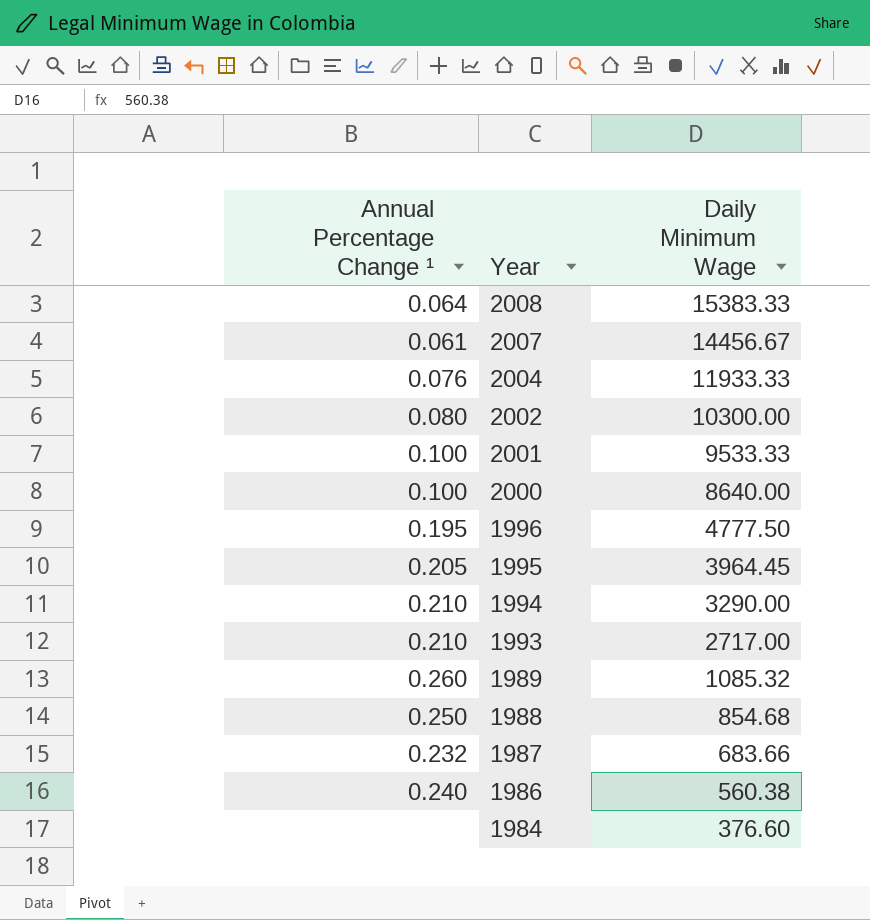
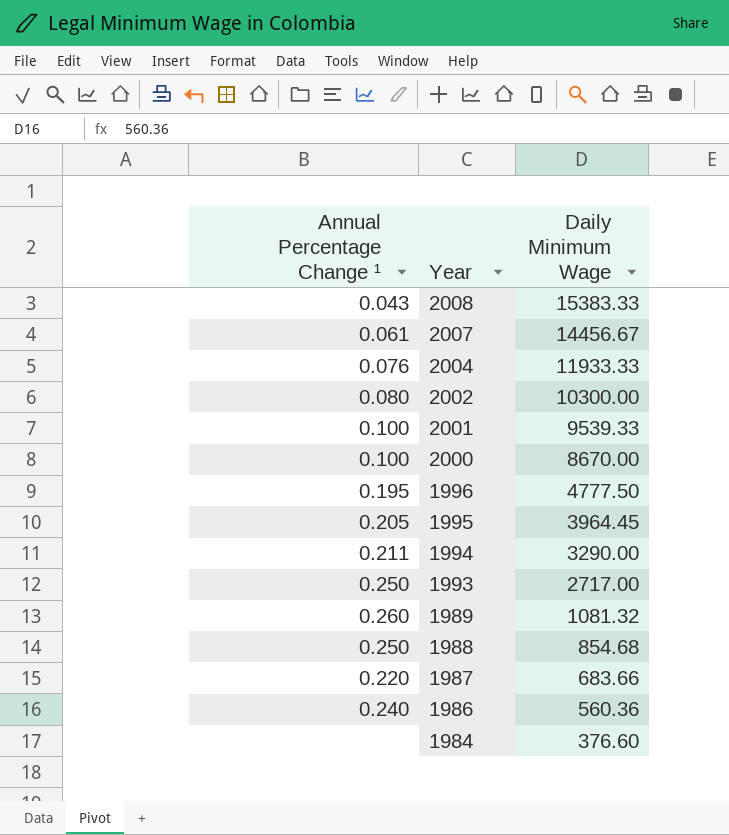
2008 | Annual Percentage Change ¹: 0.064 -> 0.043
2001 | Daily Minimum Wage: 9533.33 -> 9539.33
2000 | Daily Minimum Wage: 8640.00 -> 8670.00
1994 | Annual Percentage Change ¹: 0.210 -> 0.211
1993 | Annual Percentage Change ¹: 0.210 -> 0.250
1989 | Daily Minimum Wage: 1085.32 -> 1081.32
1987 | Annual Percentage Change ¹: 0.232 -> 0.220
1986 | Daily Minimum Wage: 560.38 -> 560.36

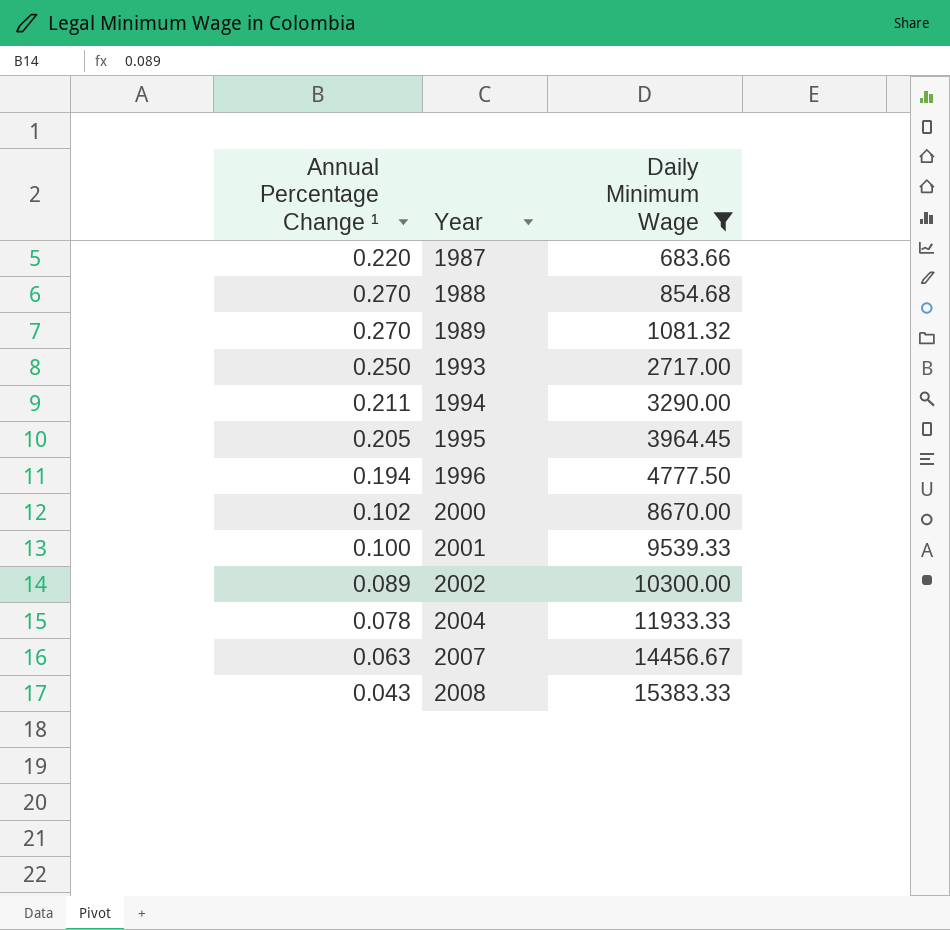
filter: none -> Daily Minimum Wage >= 683.66
row order: Year descending -> Year ascending
1988 | Annual Percentage Change ¹: 0.250 -> 0.270
1989 | Annual Percentage Change ¹: 0.260 -> 0.270
1996 | Annual Percentage Change ¹: 0.195 -> 0.194
2000 | Annual Percentage Change ¹: 0.100 -> 0.102
2002 | Annual Percentage Change ¹: 0.080 -> 0.089
2004 | Annual Percentage Change ¹: 0.076 -> 0.078
2007 | Annual Percentage Change ¹: 0.061 -> 0.063

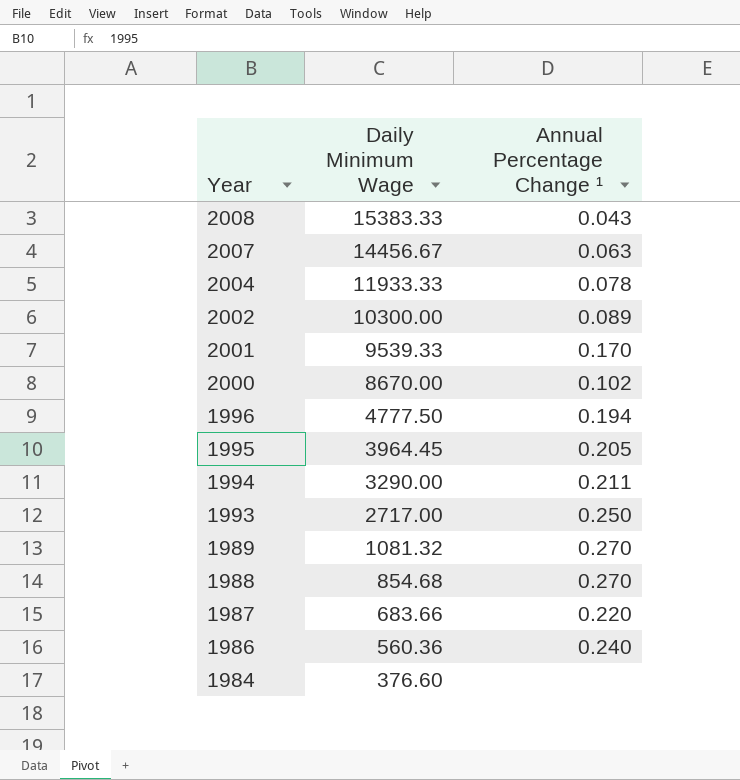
filter: Daily Minimum Wage >= 683.66 -> none
row order: Year ascending -> Year descending
column Annual Percentage Change ¹ | position: 1 -> 3
2001 | Annual Percentage Change ¹: 0.100 -> 0.170

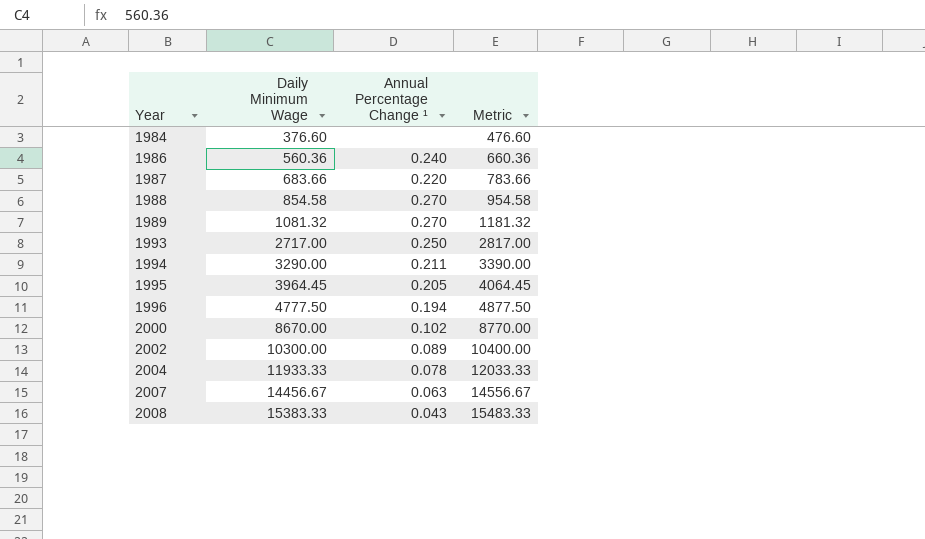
row order: Year descending -> Year ascending
column Metric | formula: none -> [Daily Minimum Wage] + 100
row 2001: 9539.33 | 0.170 -> none
1988 | Daily Minimum Wage: 854.68 -> 854.58

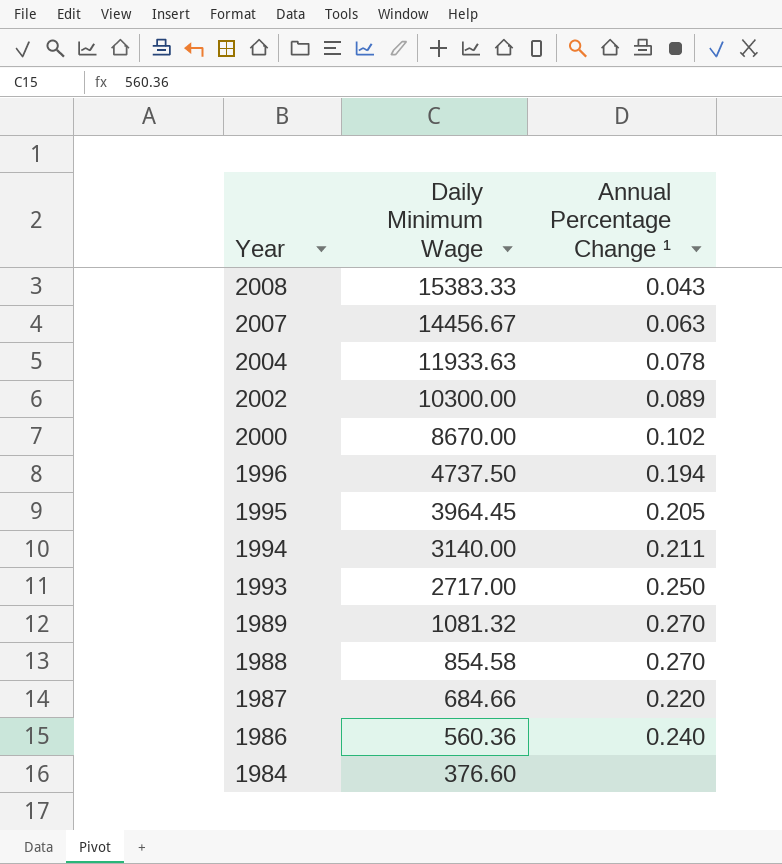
row order: Year ascending -> Year descending
column Metric | formula: [Daily Minimum Wage] + 100 -> none
2004 | Daily Minimum Wage: 11933.33 -> 11933.63
1996 | Daily Minimum Wage: 4777.50 -> 4737.50
1994 | Daily Minimum Wage: 3290.00 -> 3140.00
1987 | Daily Minimum Wage: 683.66 -> 684.66

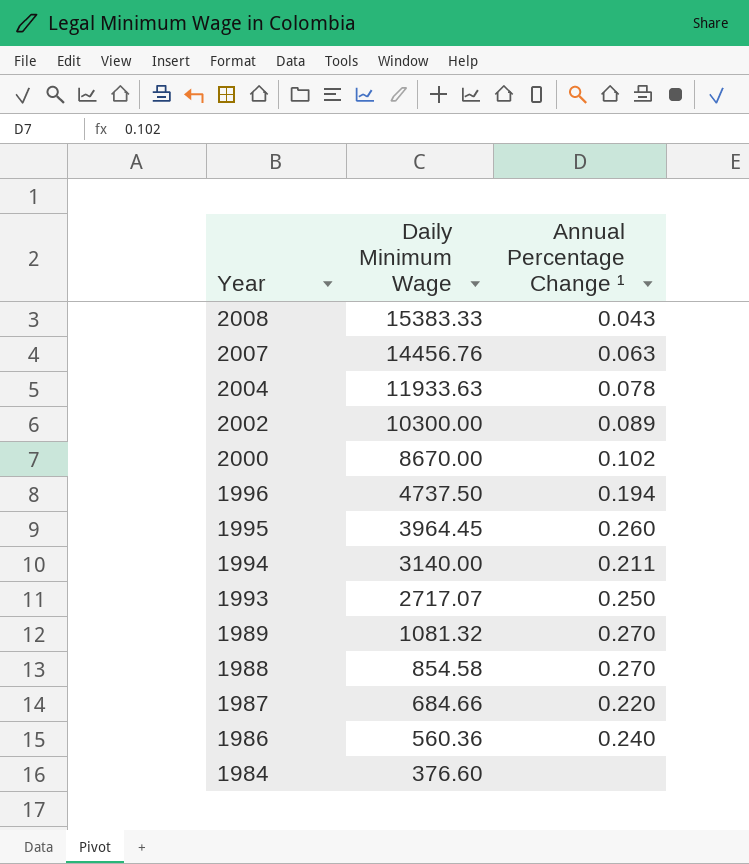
2007 | Daily Minimum Wage: 14456.67 -> 14456.76
1995 | Annual Percentage Change ¹: 0.205 -> 0.260
1993 | Daily Minimum Wage: 2717.00 -> 2717.07

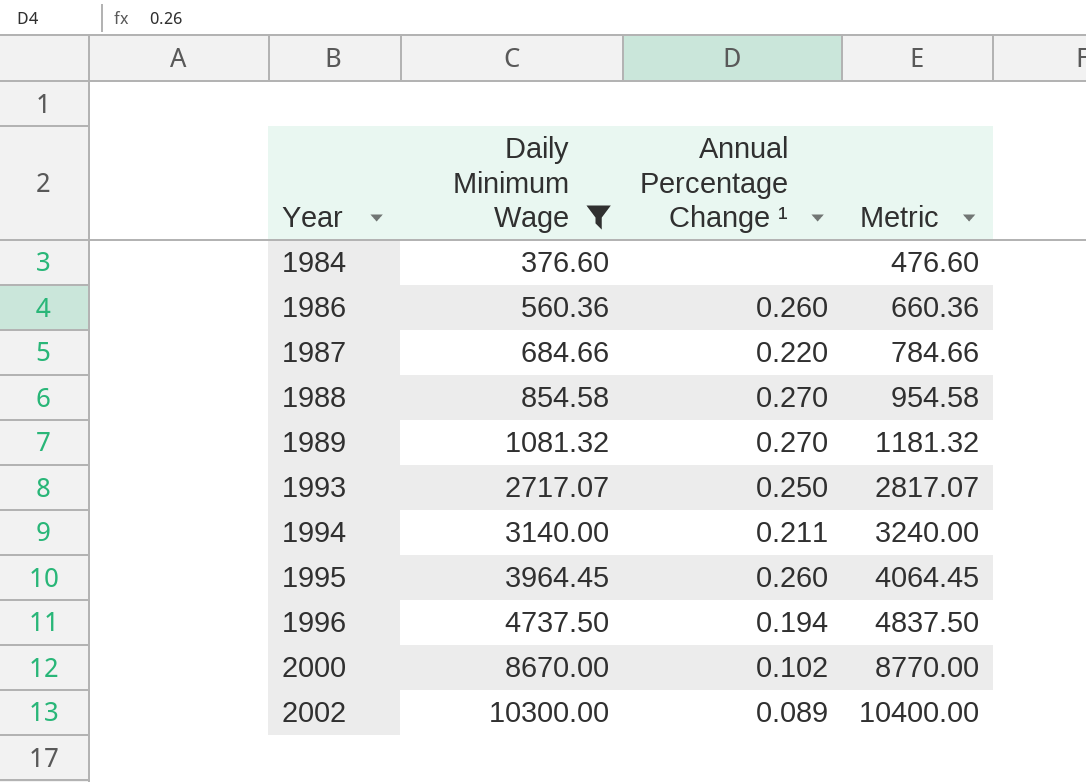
filter: none -> Daily Minimum Wage <= 10300.00
row order: Year descending -> Year ascending
column Metric | formula: none -> [Daily Minimum Wage] + 100
1986 | Annual Percentage Change ¹: 0.240 -> 0.260

